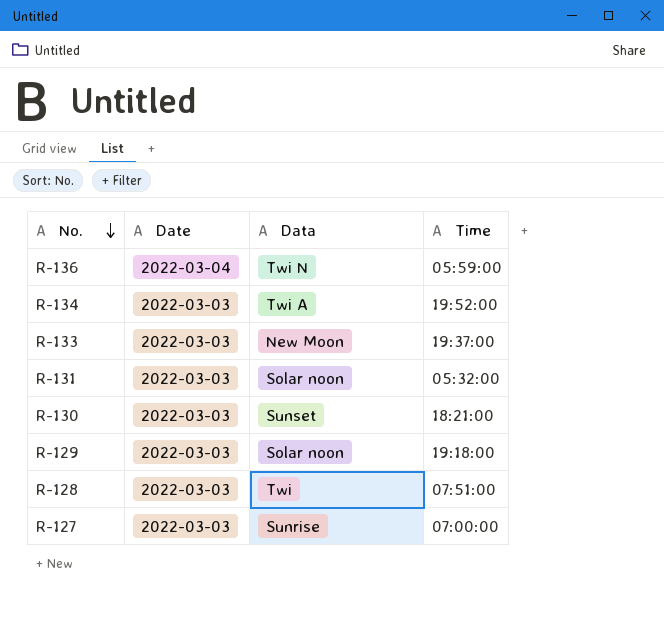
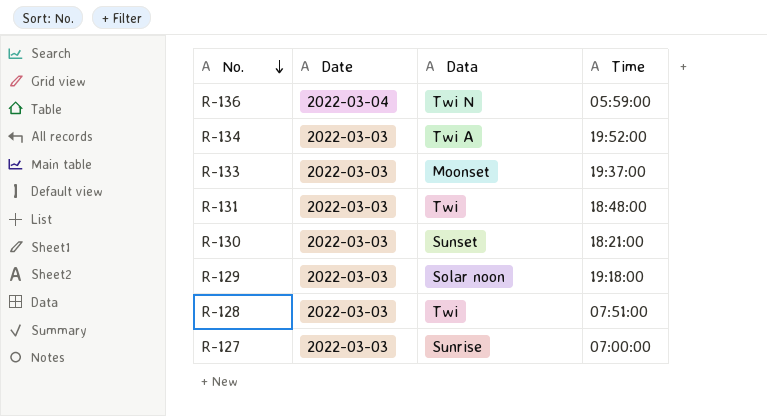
R-133 | Data: New Moon -> Moonset
R-131 | Data: Solar noon -> Twi
R-131 | Time: 05:32:00 -> 18:48:00

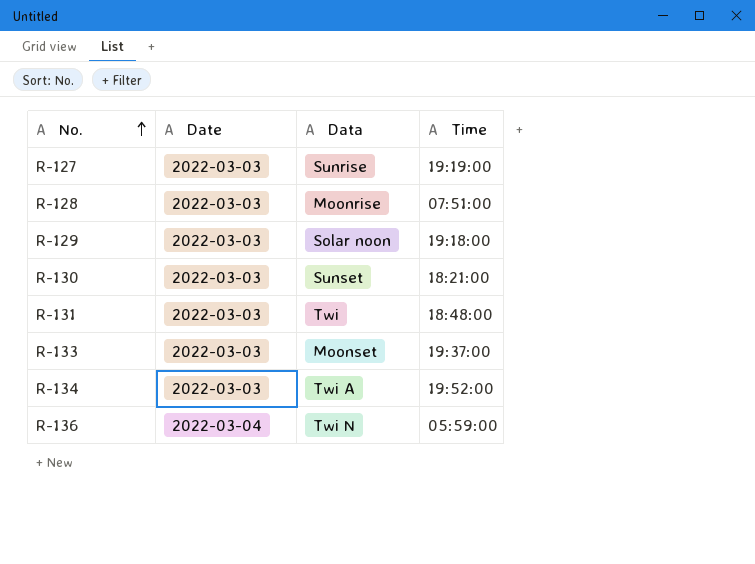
row order: No. descending -> No. ascending
R-127 | Time: 07:00:00 -> 19:19:00
R-128 | Data: Twi -> Moonrise

